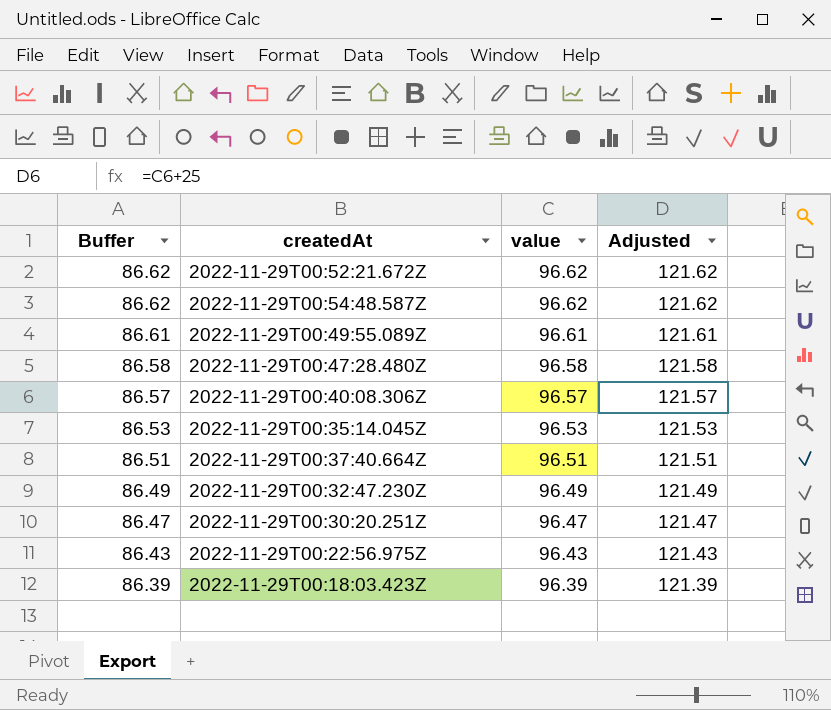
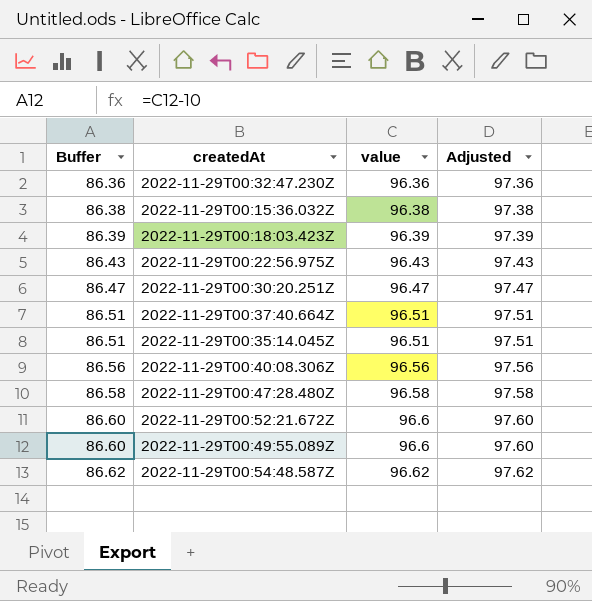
row order: Buffer descending -> Buffer ascending
column Adjusted | formula: [value] + 25 -> [value] + 1
2022-11-29T00:32:47.230Z | Buffer: 86.49 -> 86.36
2022-11-29T00:32:47.230Z | value: 96.49 -> 96.36
row 2022-11-29T00:15:36.032Z: none -> 86.38 | 96.38 | 97.38
2022-11-29T00:35:14.045Z | Buffer: 86.53 -> 86.51
2022-11-29T00:35:14.045Z | value: 96.53 -> 96.51
2022-11-29T00:40:08.306Z | Buffer: 86.57 -> 86.56
2022-11-29T00:40:08.306Z | value: 96.57 -> 96.56
2022-11-29T00:52:21.672Z | Buffer: 86.62 -> 86.60
2022-11-29T00:52:21.672Z | value: 96.62 -> 96.6
2022-11-29T00:49:55.089Z | Buffer: 86.61 -> 86.60
2022-11-29T00:49:55.089Z | value: 96.61 -> 96.6

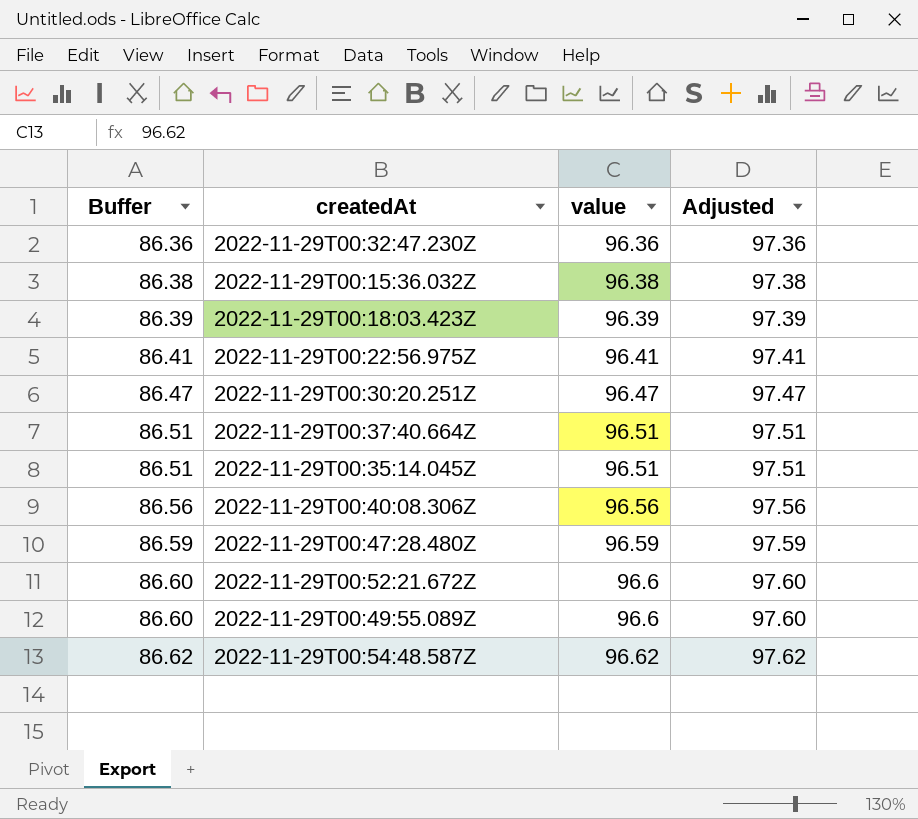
2022-11-29T00:22:56.975Z | Buffer: 86.43 -> 86.41
2022-11-29T00:22:56.975Z | value: 96.43 -> 96.41
2022-11-29T00:22:56.975Z | Adjusted: 97.43 -> 97.41
2022-11-29T00:47:28.480Z | Buffer: 86.58 -> 86.59
2022-11-29T00:47:28.480Z | value: 96.58 -> 96.59
2022-11-29T00:47:28.480Z | Adjusted: 97.58 -> 97.59

